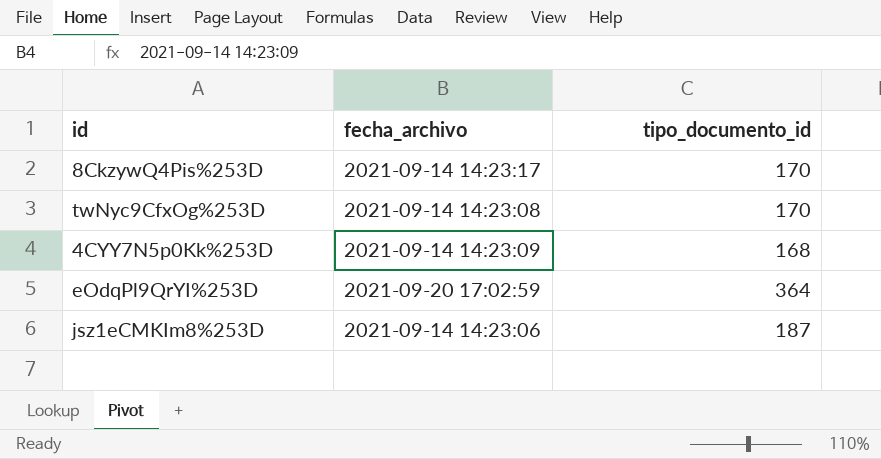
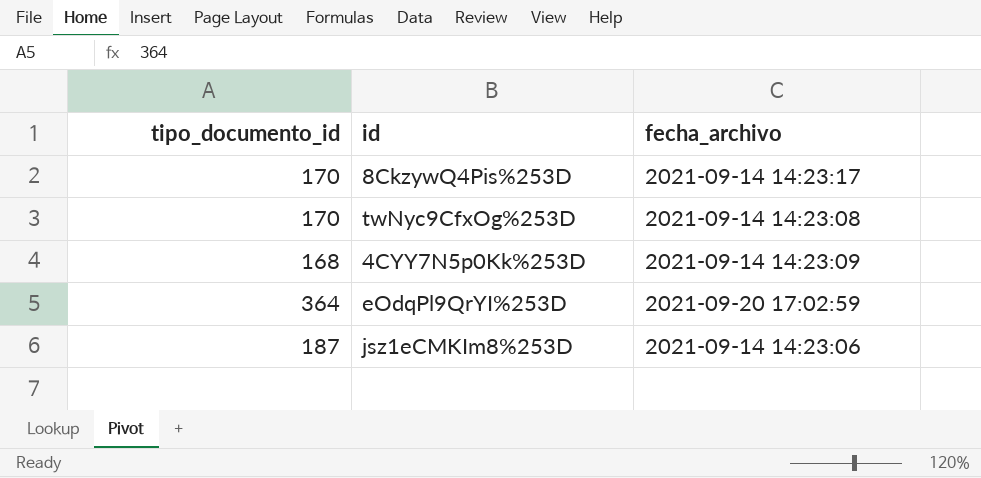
column tipo_documento_id | position: 3 -> 1

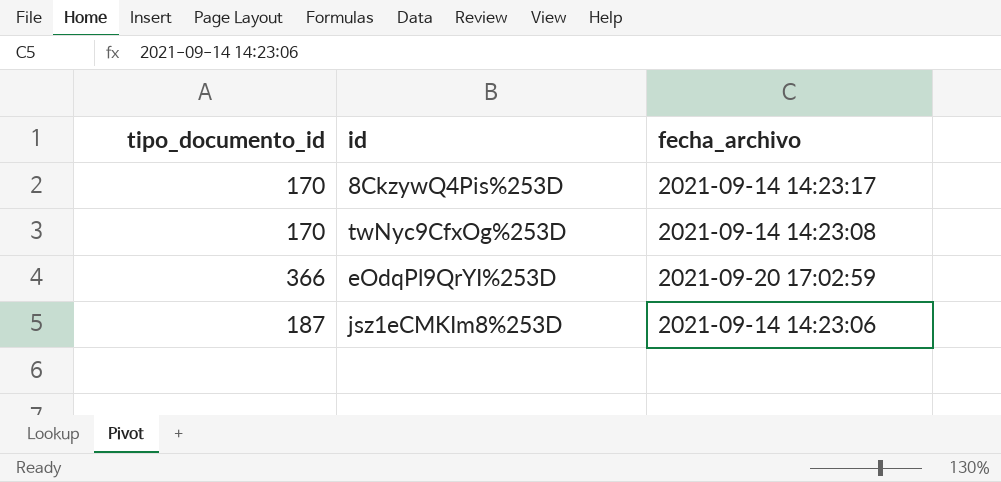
row 4CYY7N5p0Kk%253D: 168 | 2021-09-14 14:23:09 -> none
eOdqPl9QrYI%253D | tipo_documento_id: 364 -> 366

